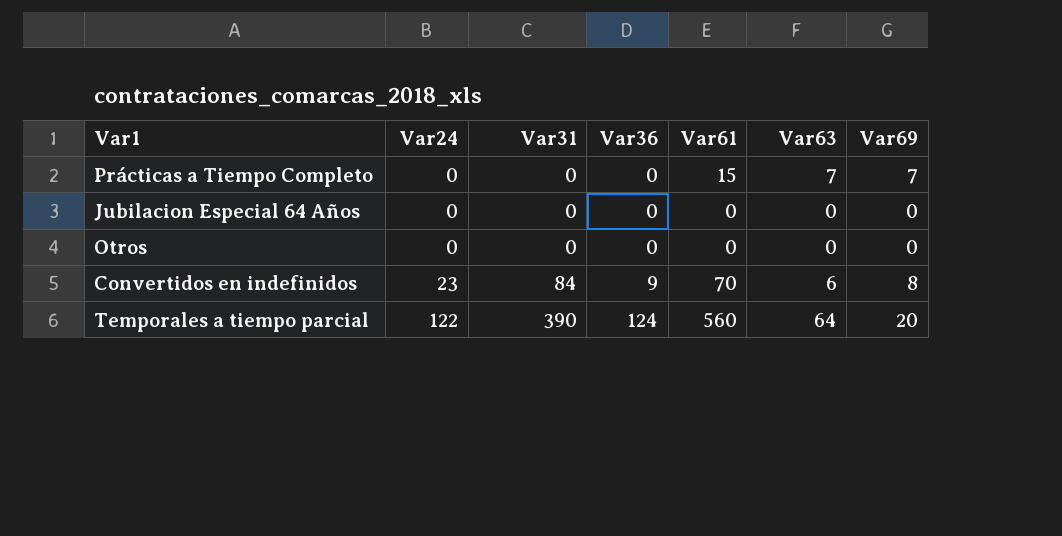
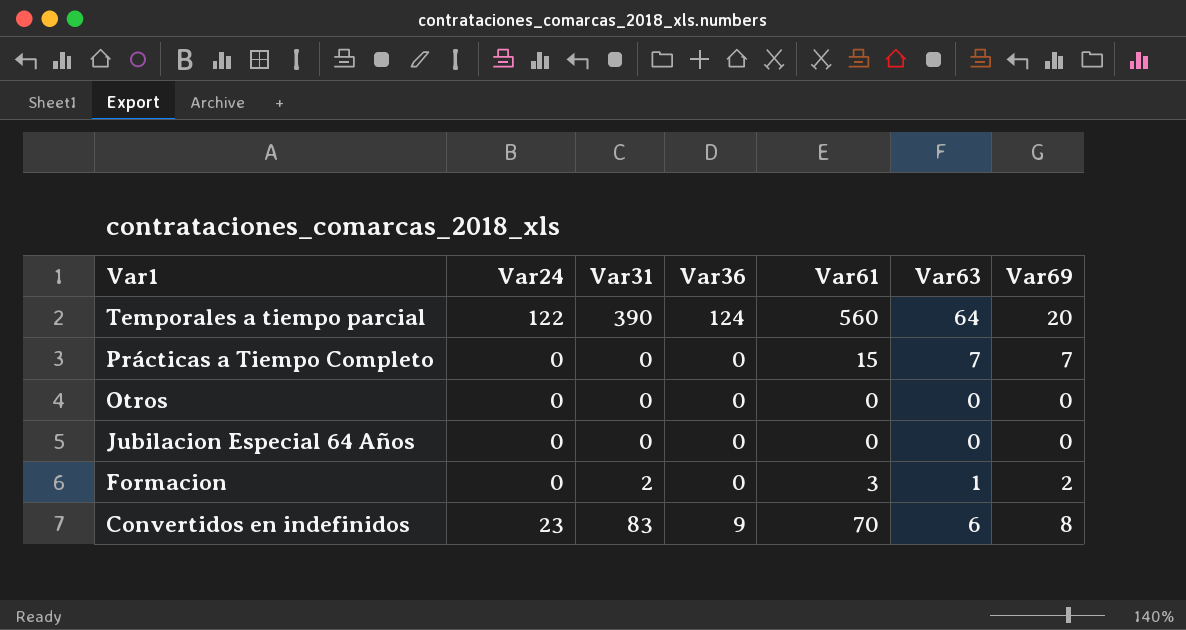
row order: Var24 ascending -> Var1 descending
row Formacion: none -> 0 | 2 | 0 | 3 | 1 | 2
Convertidos en indefinidos | Var31: 84 -> 83

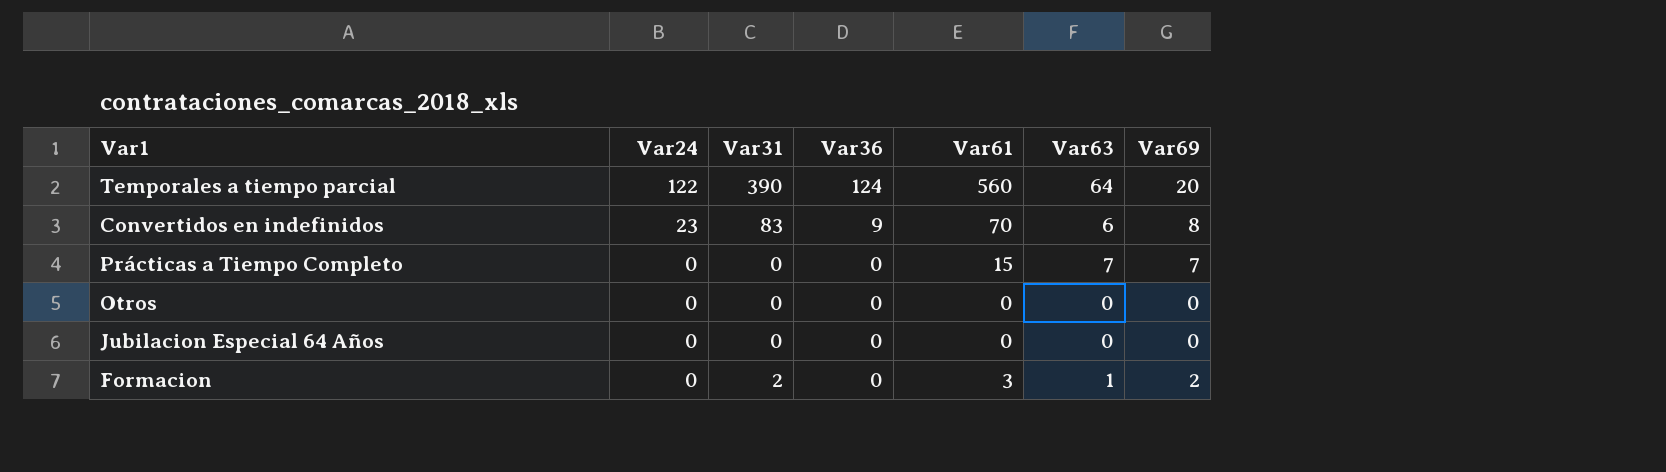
row order: Var1 descending -> Var24 descending

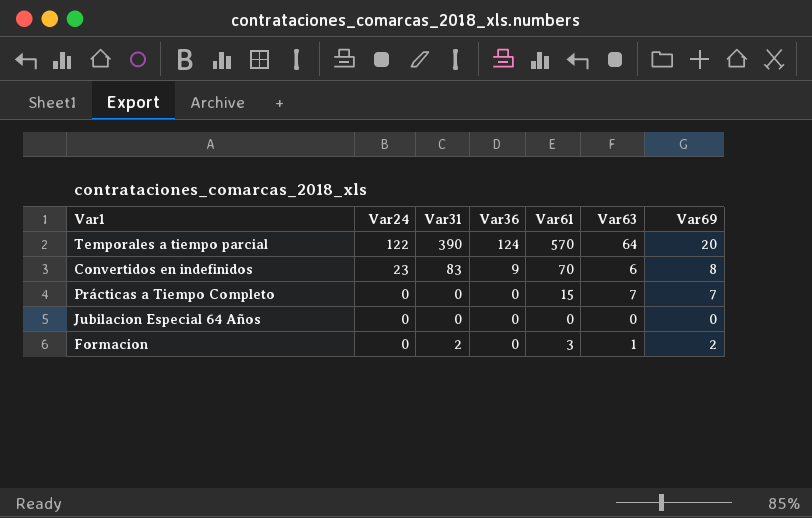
row Otros: 0 | 0 | 0 | 0 | 0 | 0 -> none
Temporales a tiempo parcial | Var61: 560 -> 570

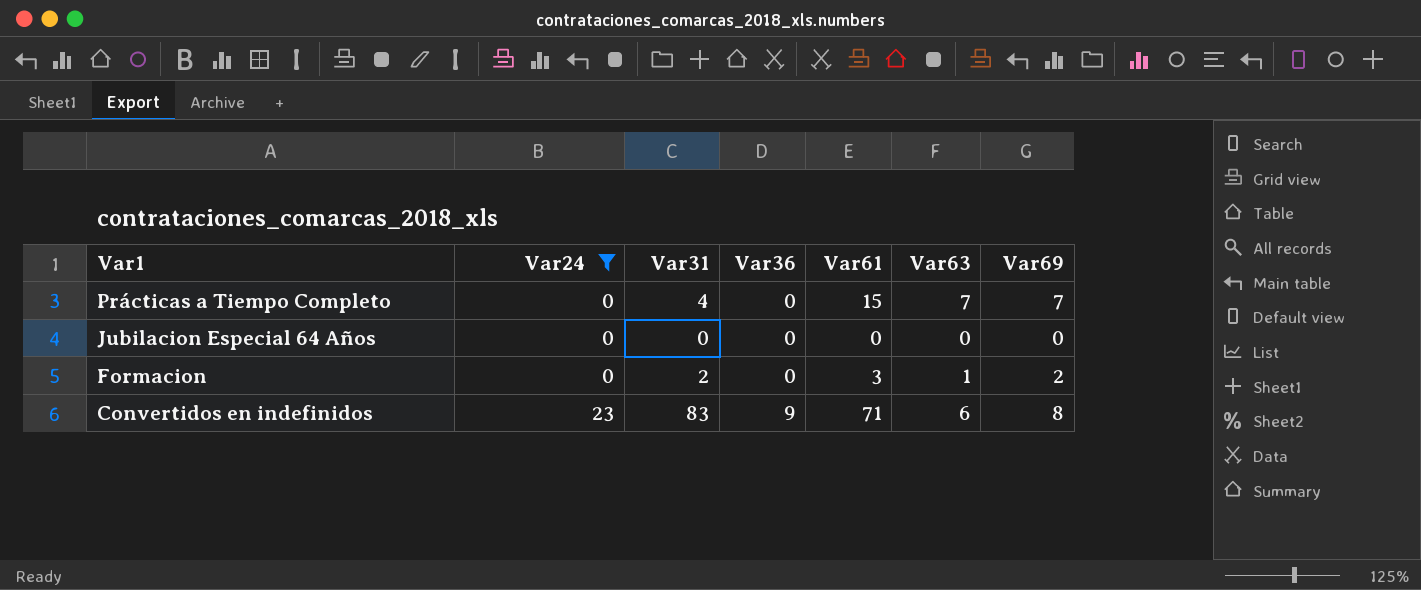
filter: none -> Var24 != 122
row order: Var24 descending -> Var1 descending
Prácticas a Tiempo Completo | Var31: 0 -> 4
Convertidos en indefinidos | Var61: 70 -> 71

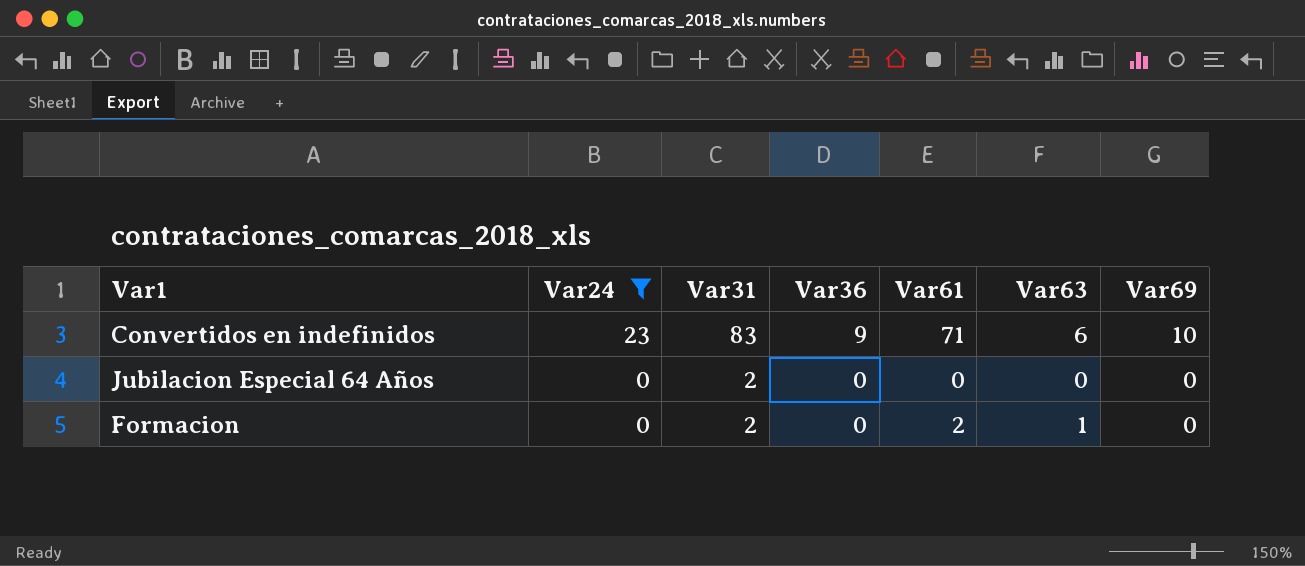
row order: Var1 descending -> Var24 descending
row Prácticas a Tiempo Completo: 0 | 4 | 0 | 15 | 7 | 7 -> none
Convertidos en indefinidos | Var69: 8 -> 10
Jubilacion Especial 64 Años | Var31: 0 -> 2
Formacion | Var61: 3 -> 2
Formacion | Var69: 2 -> 0

